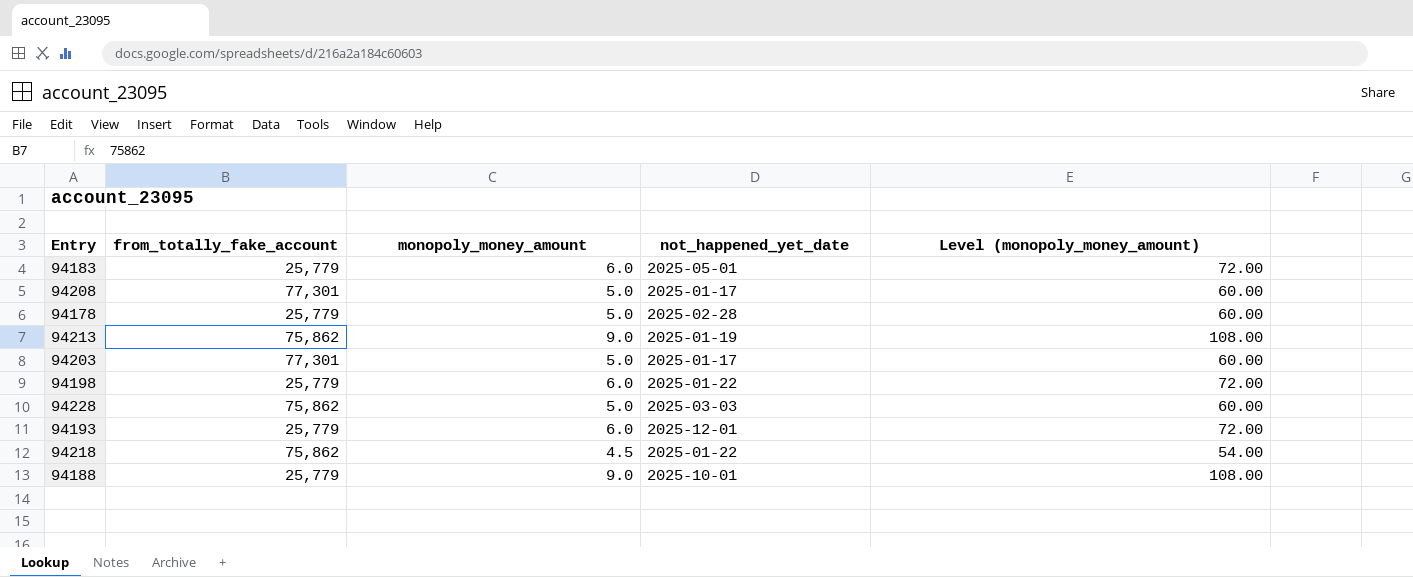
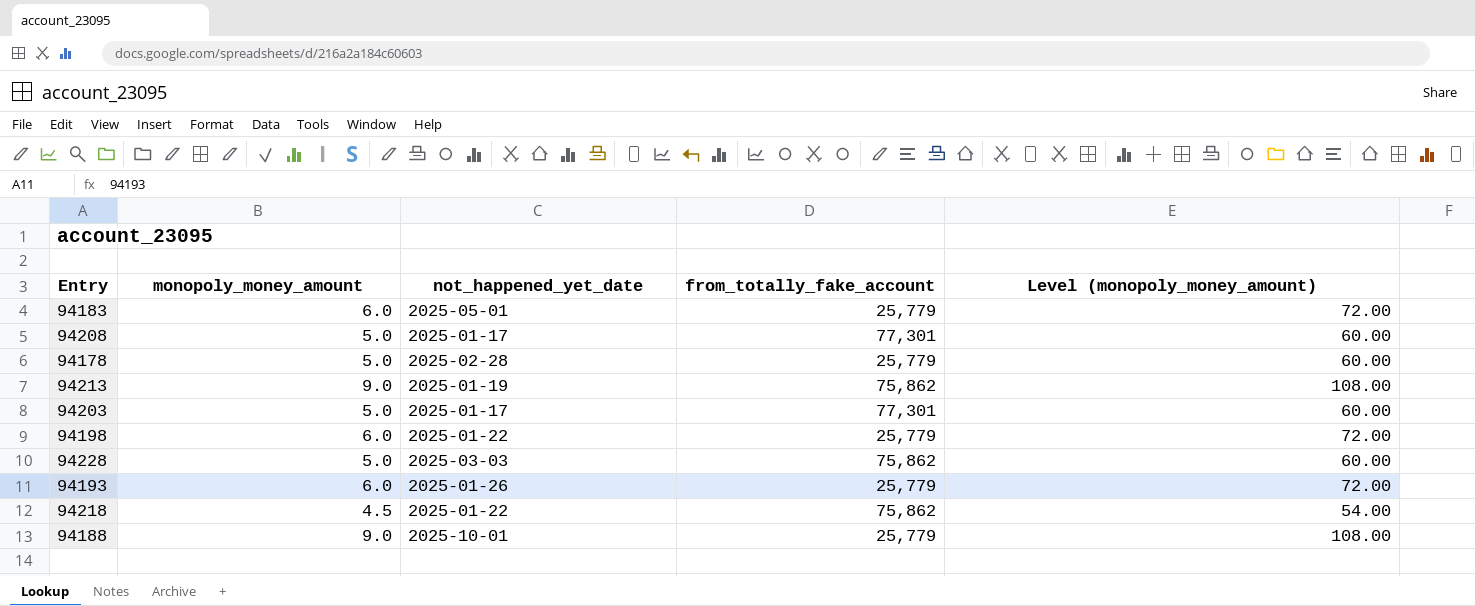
column from_totally_fake_account | position: 2 -> 4
94193 | not_happened_yet_date: 2025-12-01 -> 2025-01-26

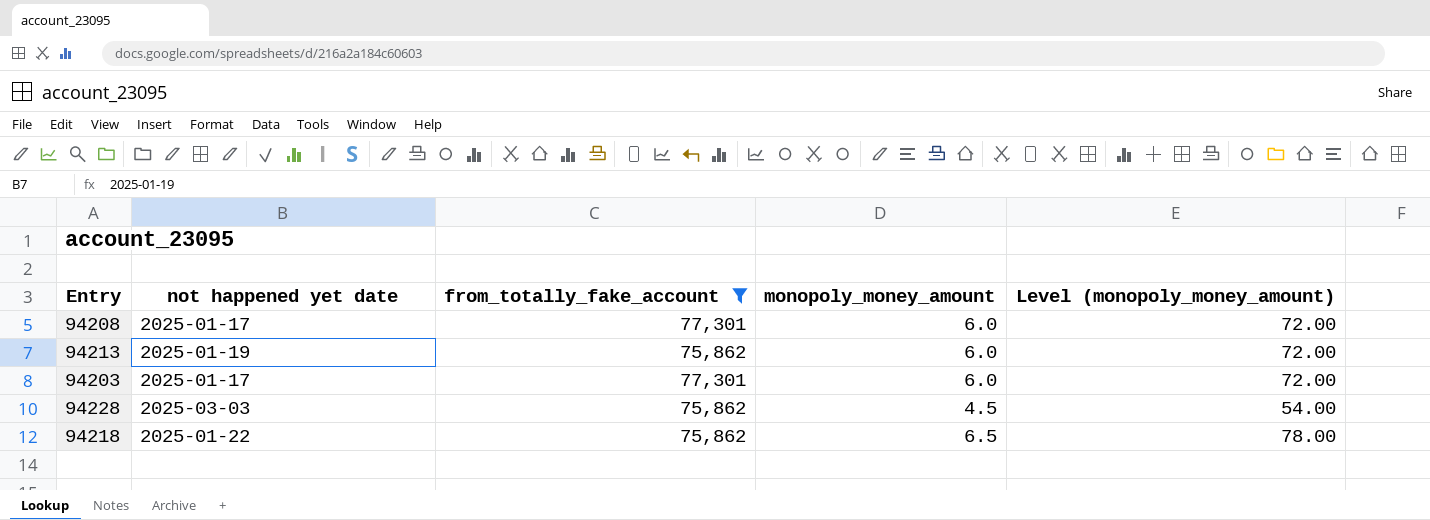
filter: none -> from_totally_fake_account != 25,779
column name: not_happened_yet_date -> not happened yet date
column monopoly_money_amount | position: 2 -> 4
94208 | monopoly_money_amount: 5.0 -> 6.0
94208 | Level (monopoly_money_amount): 60.00 -> 72.00
94213 | monopoly_money_amount: 9.0 -> 6.0
94213 | Level (monopoly_money_amount): 108.00 -> 72.00
94203 | monopoly_money_amount: 5.0 -> 6.0
94203 | Level (monopoly_money_amount): 60.00 -> 72.00
94228 | monopoly_money_amount: 5.0 -> 4.5
94228 | Level (monopoly_money_amount): 60.00 -> 54.00
94218 | monopoly_money_amount: 4.5 -> 6.5
94218 | Level (monopoly_money_amount): 54.00 -> 78.00

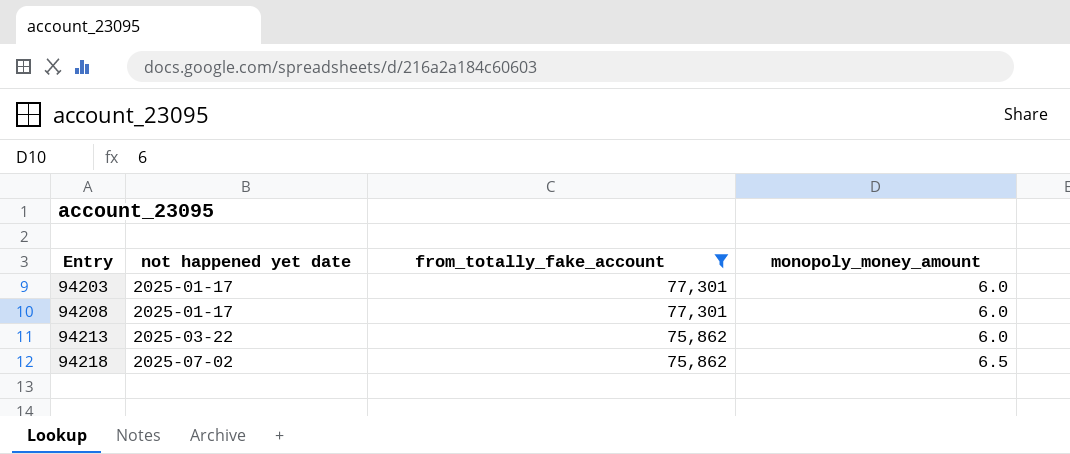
row order: none -> Entry ascending
column Level (monopoly_money_amount) | formula: [monopoly_money_amount] * 12 -> none
row 94228: 2025-03-03 | 75,862 | 4.5 | 54.00 -> none
94213 | not happened yet date: 2025-01-19 -> 2025-03-22
94218 | not happened yet date: 2025-01-22 -> 2025-07-02

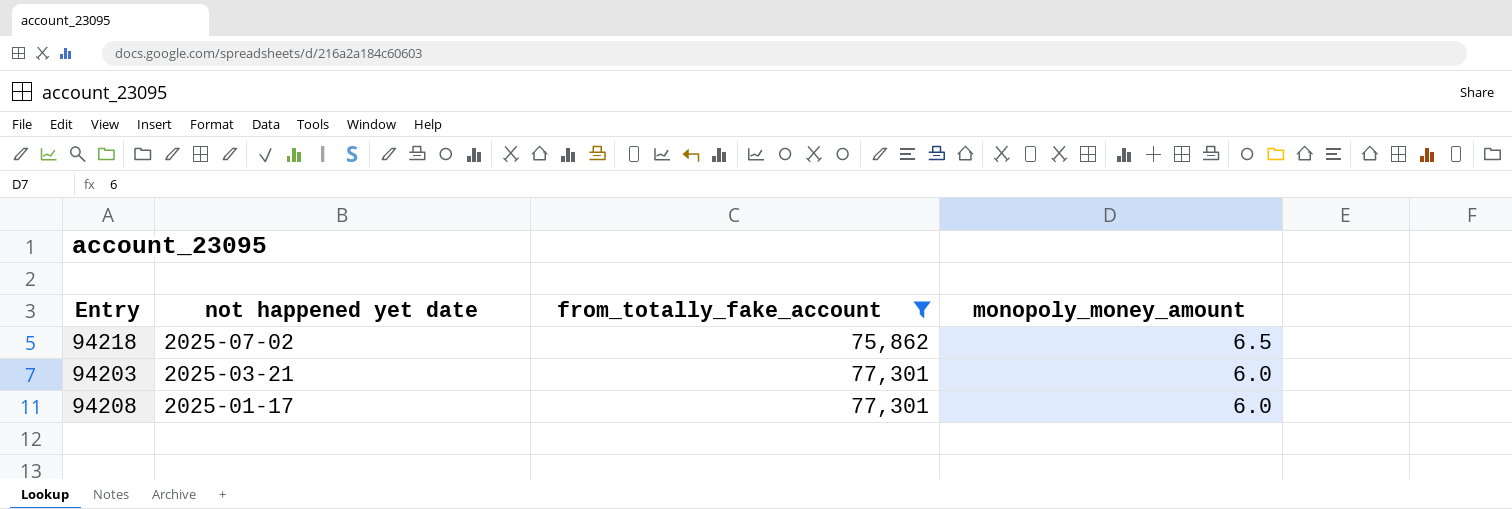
row order: Entry ascending -> not happened yet date descending
row 94213: 2025-03-22 | 75,862 | 6.0 -> none
94203 | not happened yet date: 2025-01-17 -> 2025-03-21

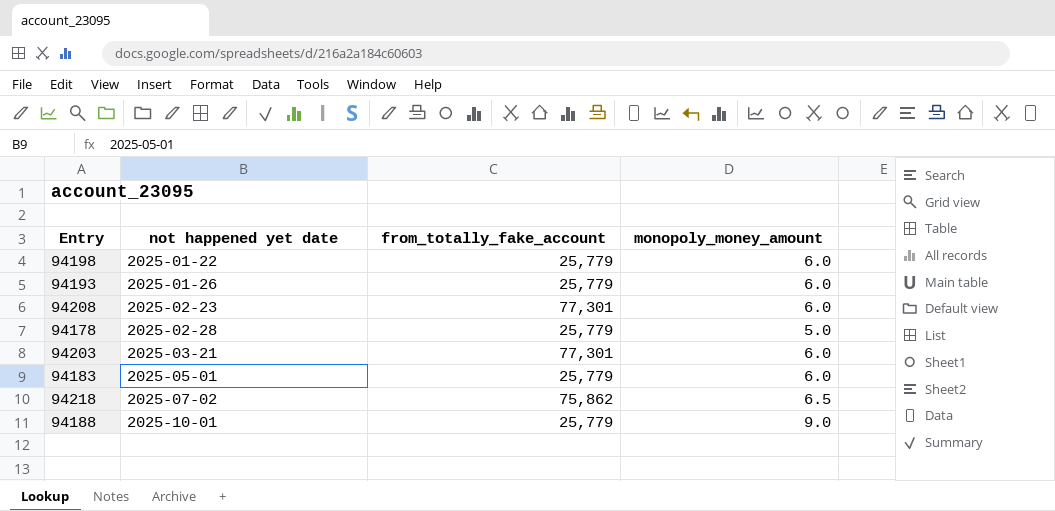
filter: from_totally_fake_account != 25,779 -> none
row order: not happened yet date descending -> not happened yet date ascending
94208 | not happened yet date: 2025-01-17 -> 2025-02-23

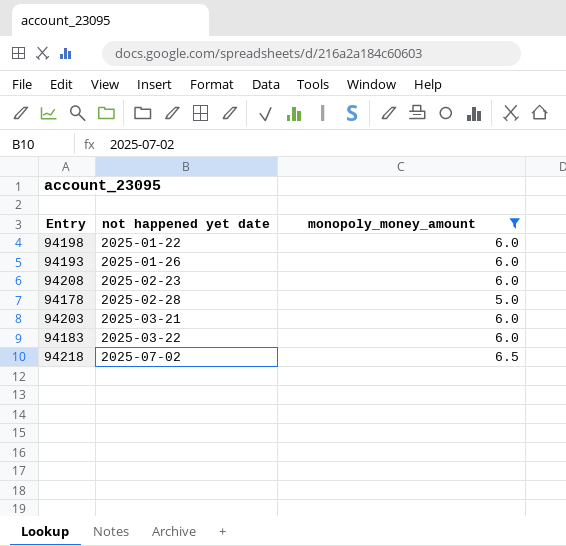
filter: none -> monopoly_money_amount != 9.0
column from_totally_fake_account | position: 3 -> none
94183 | not happened yet date: 2025-05-01 -> 2025-03-22

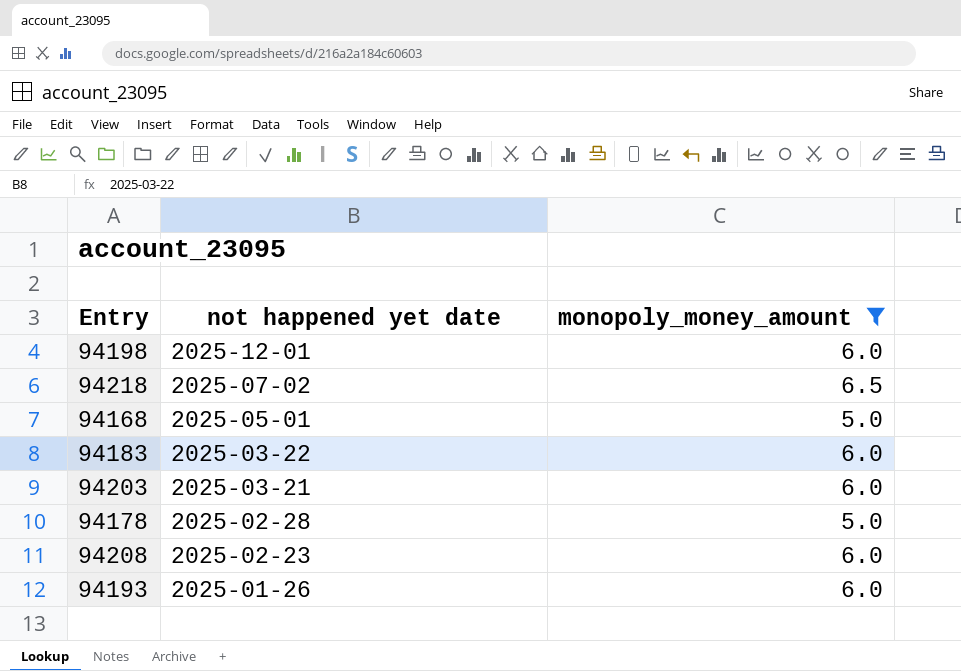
row order: not happened yet date ascending -> not happened yet date descending
94198 | not happened yet date: 2025-01-22 -> 2025-12-01
row 94168: none -> 2025-05-01 | 5.0

